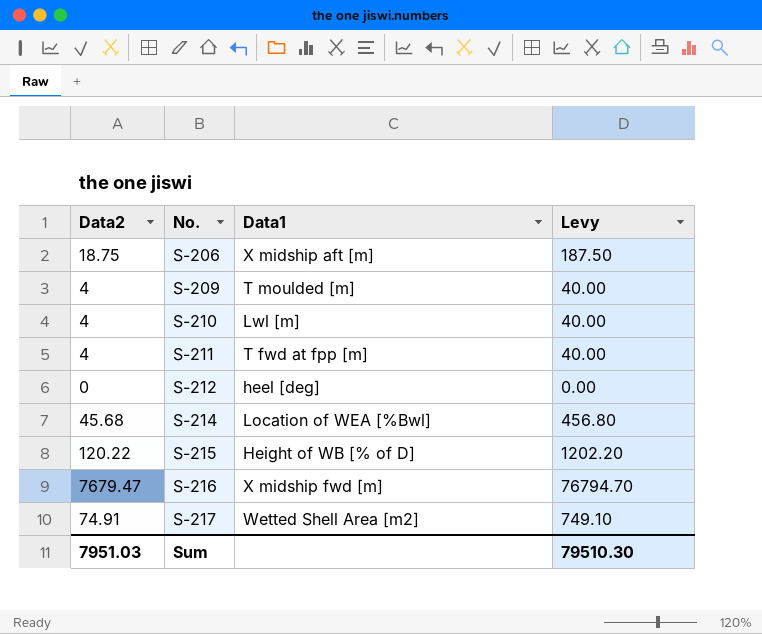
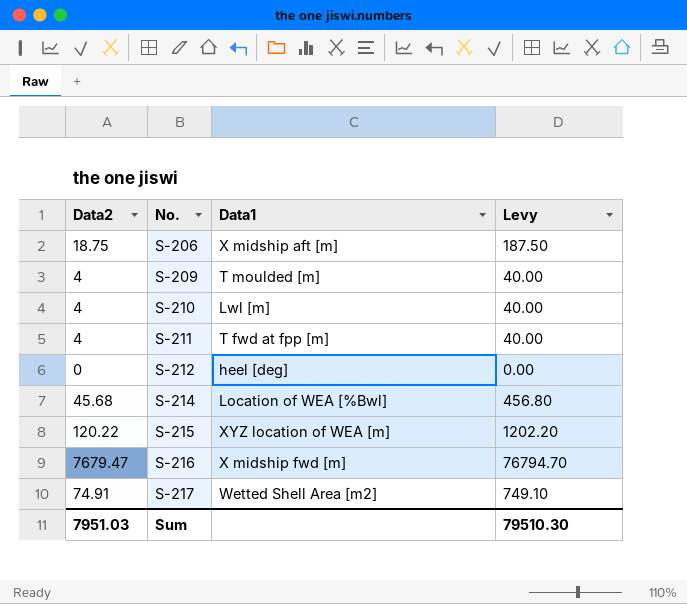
S-215 | Data1: Height of WB [% of D] -> XYZ location of WEA [m]

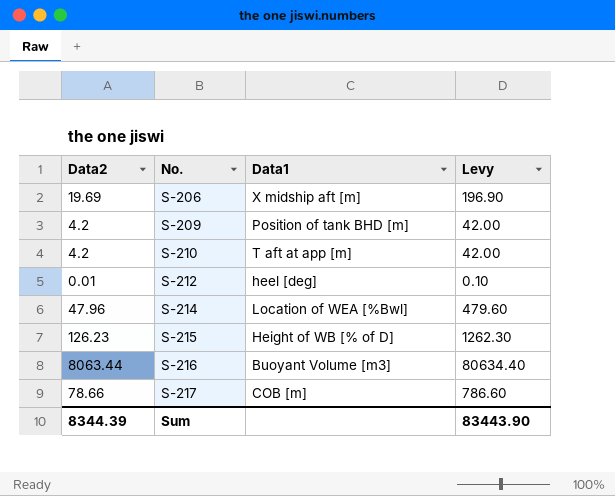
row S-211: 4 | T fwd at fpp [m] | 40.00 -> none
S-206 | Data2: 18.75 -> 19.69
S-206 | Levy: 187.50 -> 196.90
S-209 | Data2: 4 -> 4.2
S-209 | Data1: T moulded [m] -> Position of tank BHD [m]
S-209 | Levy: 40.00 -> 42.00
S-210 | Data2: 4 -> 4.2
S-210 | Data1: Lwl [m] -> T aft at app [m]
S-210 | Levy: 40.00 -> 42.00
S-212 | Data2: 0 -> 0.01
S-212 | Levy: 0.00 -> 0.10
S-214 | Data2: 45.68 -> 47.96
S-214 | Levy: 456.80 -> 479.60
S-215 | Data2: 120.22 -> 126.23
S-215 | Data1: XYZ location of WEA [m] -> Height of WB [% of D]
S-215 | Levy: 1202.20 -> 1262.30
S-216 | Data2: 7679.47 -> 8063.44
S-216 | Data1: X midship fwd [m] -> Buoyant Volume [m3]
S-216 | Levy: 76794.70 -> 80634.40
S-217 | Data2: 74.91 -> 78.66
S-217 | Data1: Wetted Shell Area [m2] -> COB [m]
S-217 | Levy: 749.10 -> 786.60
Sum | Data2: 7951.03 -> 8344.39
Sum | Levy: 79510.30 -> 83443.90

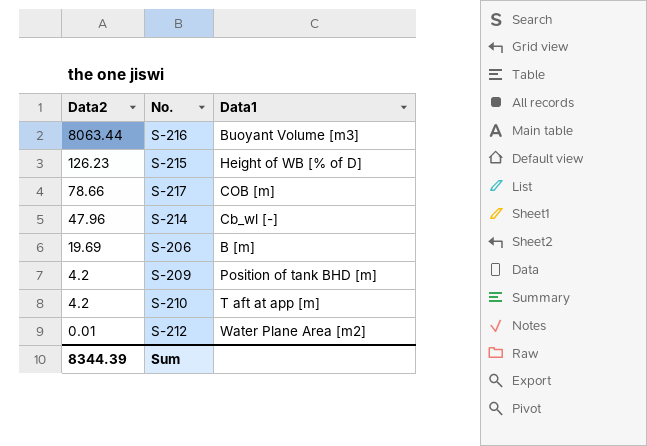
row order: No. ascending -> Data2 descending
column Levy | formula: [Data2] * 10 -> none
S-214 | Data1: Location of WEA [%Bwl] -> Cb_wl [-]
S-206 | Data1: X midship aft [m] -> B [m]
S-212 | Data1: heel [deg] -> Water Plane Area [m2]

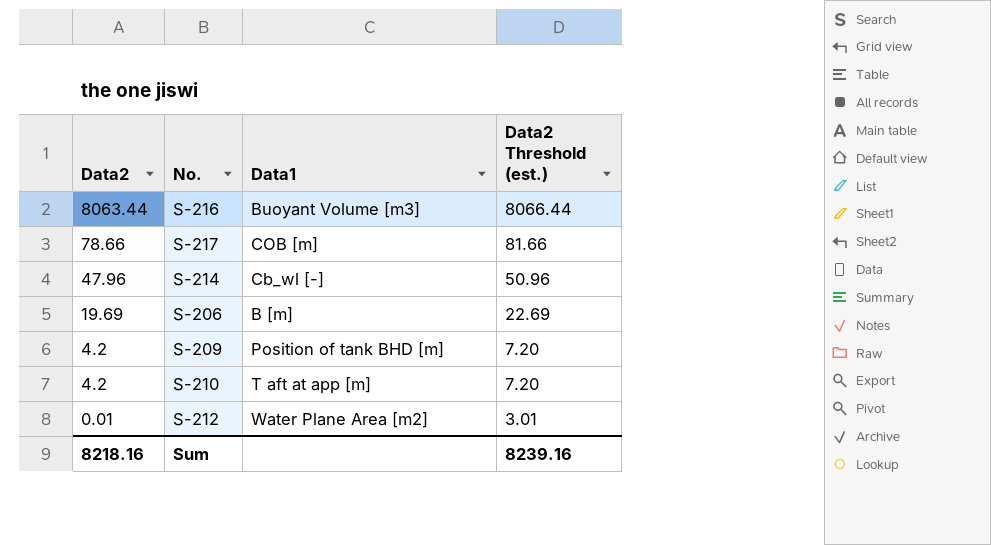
column Data2 Threshold (est.) | formula: none -> [Data2] + 3
row S-215: 126.23 | Height of WB [% of D] -> none
Sum | Data2: 8344.39 -> 8218.16

